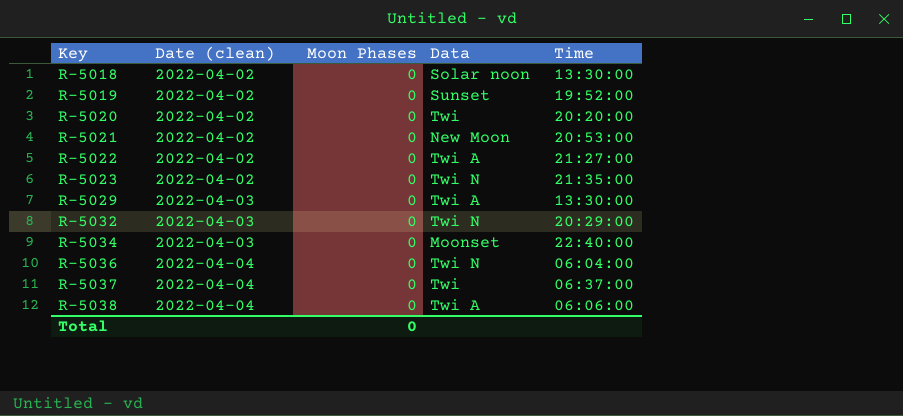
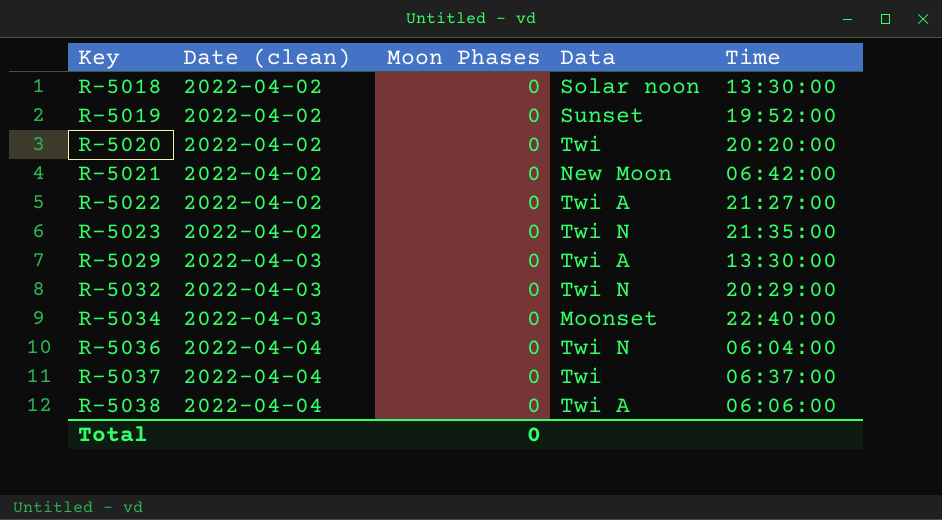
R-5021 | Time: 20:53:00 -> 06:42:00

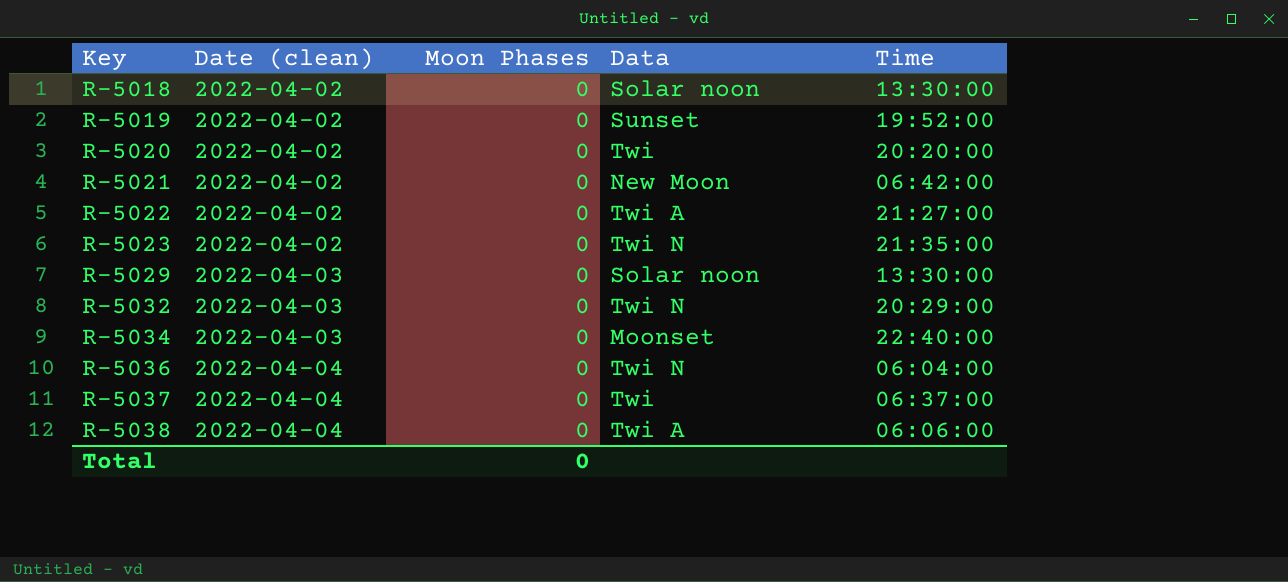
R-5029 | Data: Twi A -> Solar noon

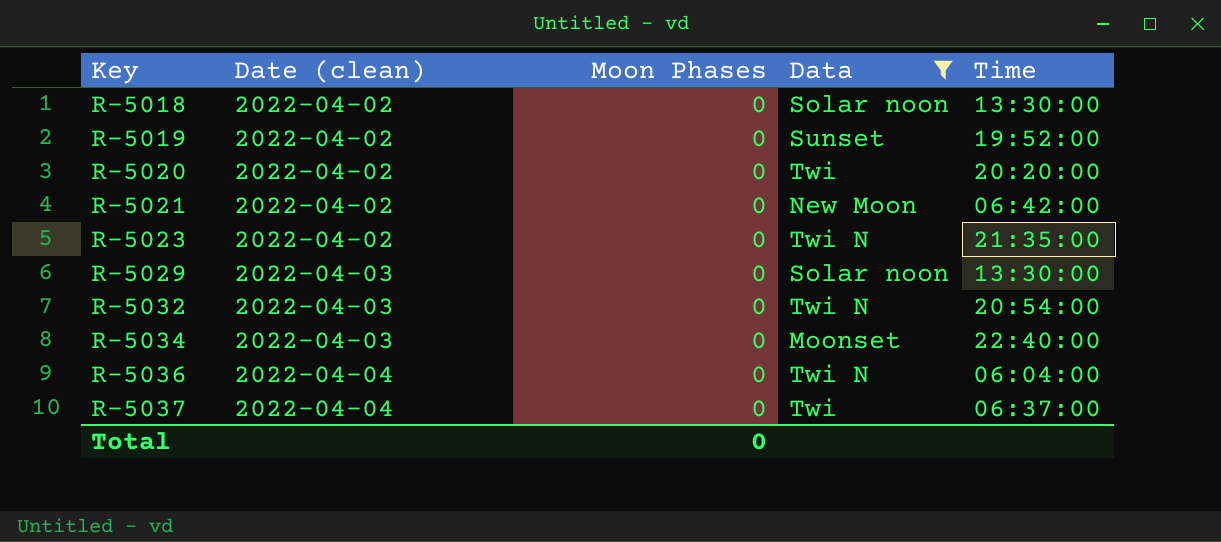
filter: none -> Data != Twi A
R-5032 | Time: 20:29:00 -> 20:54:00

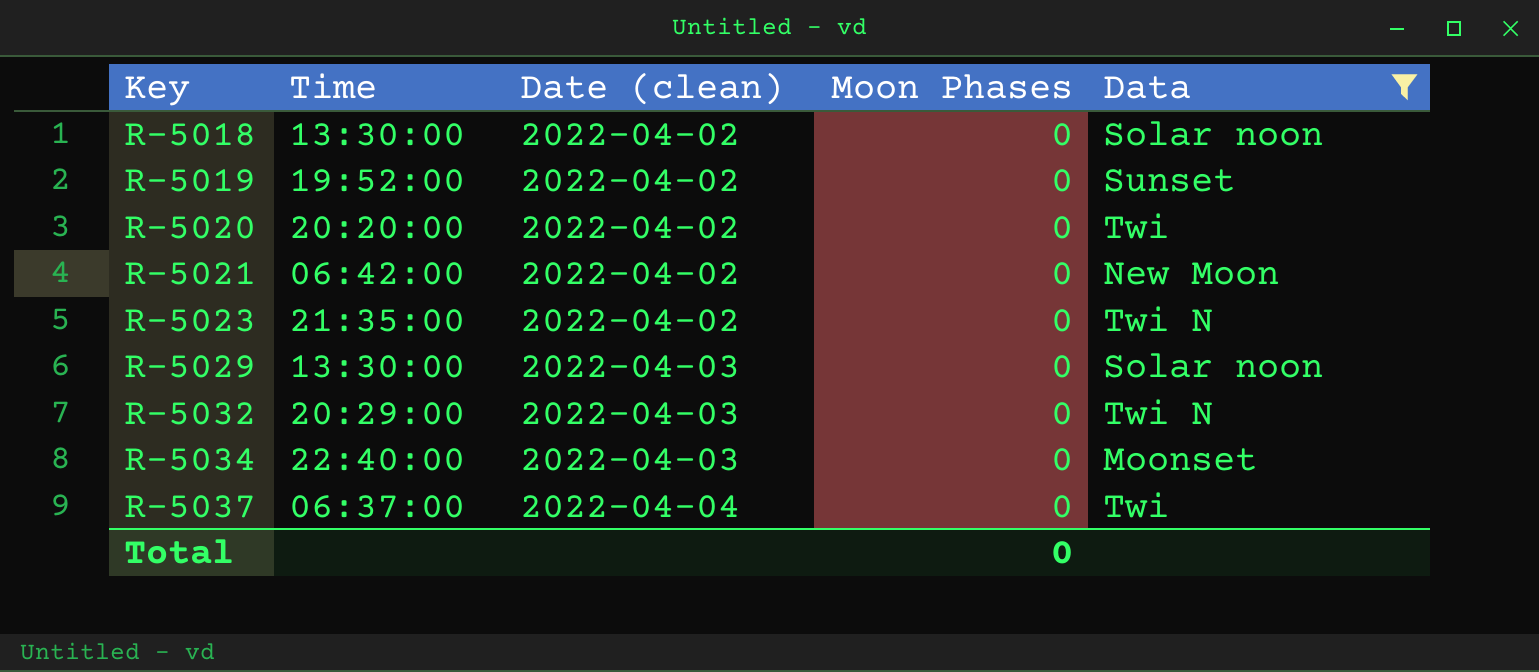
column Time | position: 5 -> 2
row R-5036: 2022-04-04 | 0 | Twi N | 06:04:00 -> none
R-5032 | Time: 20:54:00 -> 20:29:00

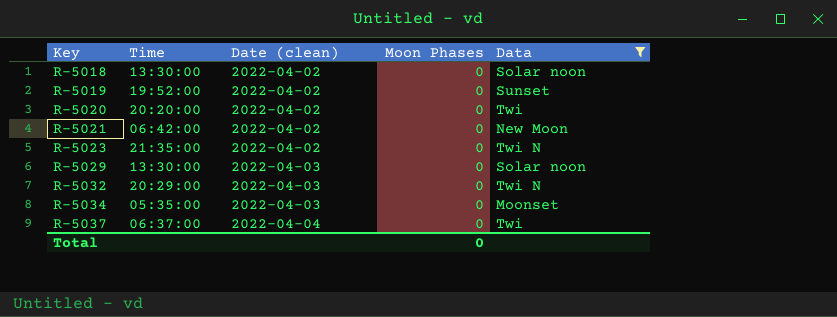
R-5034 | Time: 22:40:00 -> 05:35:00

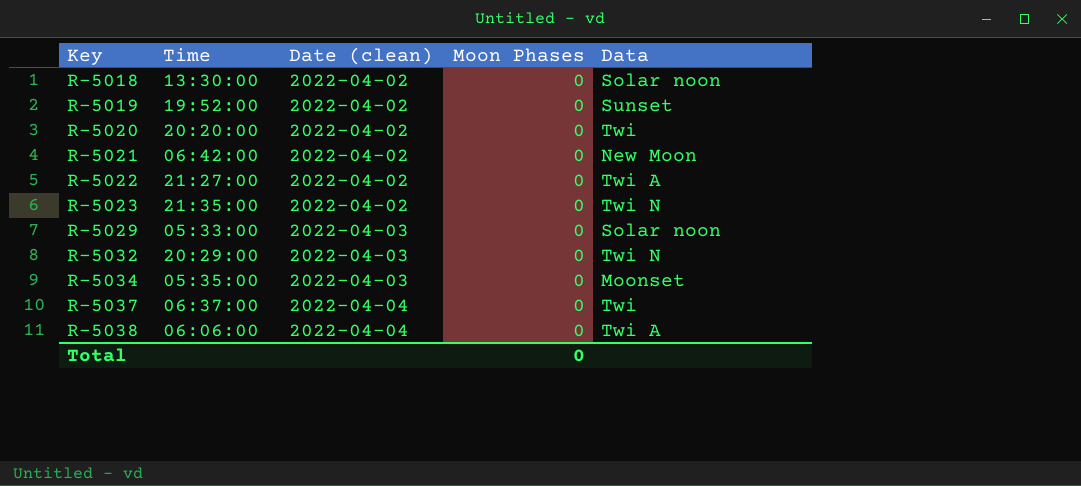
filter: Data != Twi A -> none
R-5029 | Time: 13:30:00 -> 05:33:00

